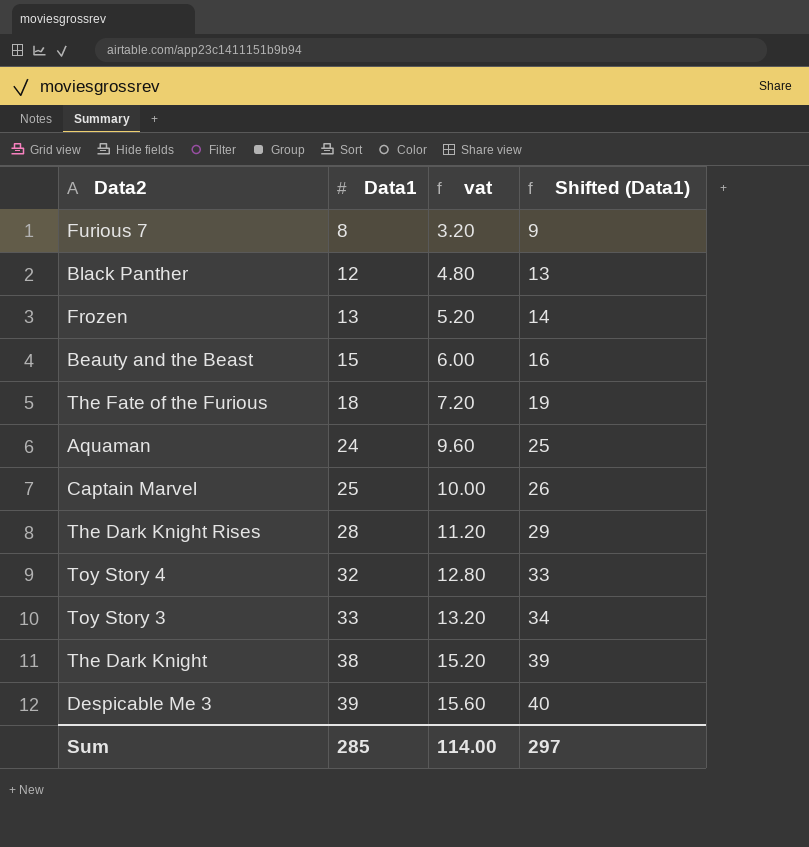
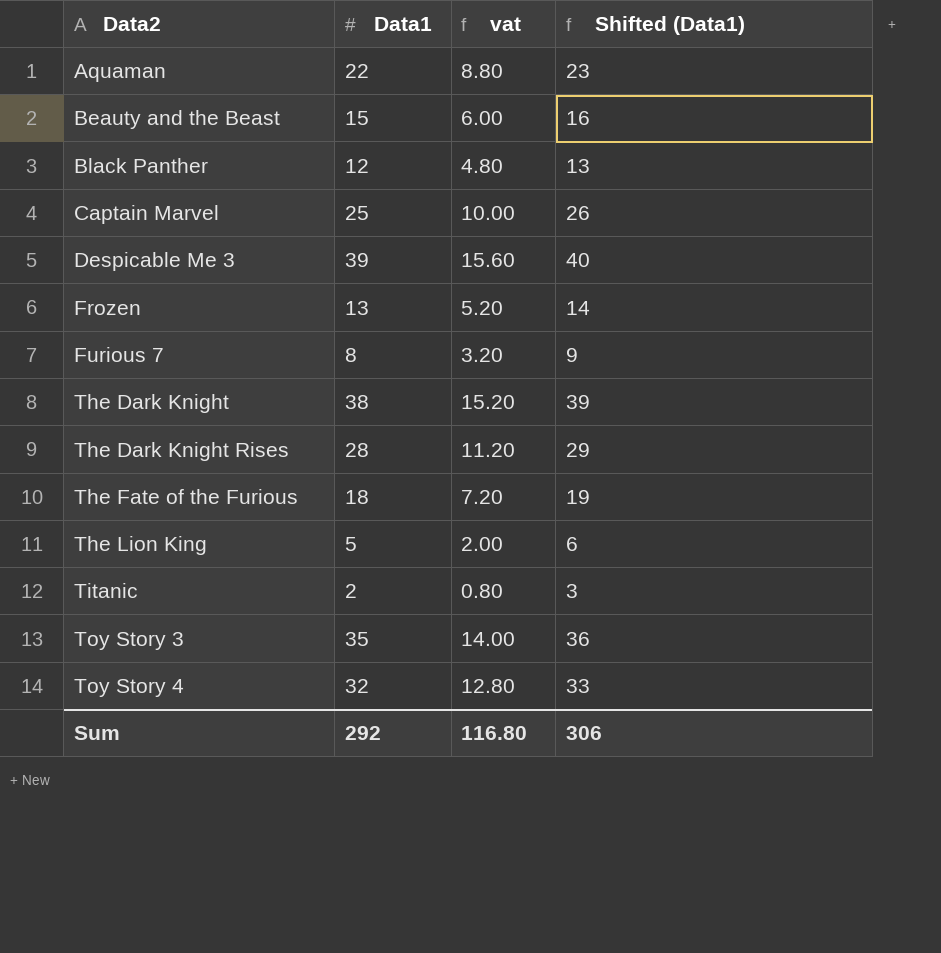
row order: Data1 ascending -> Data2 ascending
Aquaman | Data1: 24 -> 22
Aquaman | vat: 9.60 -> 8.80
Aquaman | Shifted (Data1): 25 -> 23
row The Lion King: none -> 5 | 2.00 | 6
row Titanic: none -> 2 | 0.80 | 3
Toy Story 3 | Data1: 33 -> 35
Toy Story 3 | vat: 13.20 -> 14.00
Toy Story 3 | Shifted (Data1): 34 -> 36
Sum | Data1: 285 -> 292
Sum | vat: 114.00 -> 116.80
Sum | Shifted (Data1): 297 -> 306

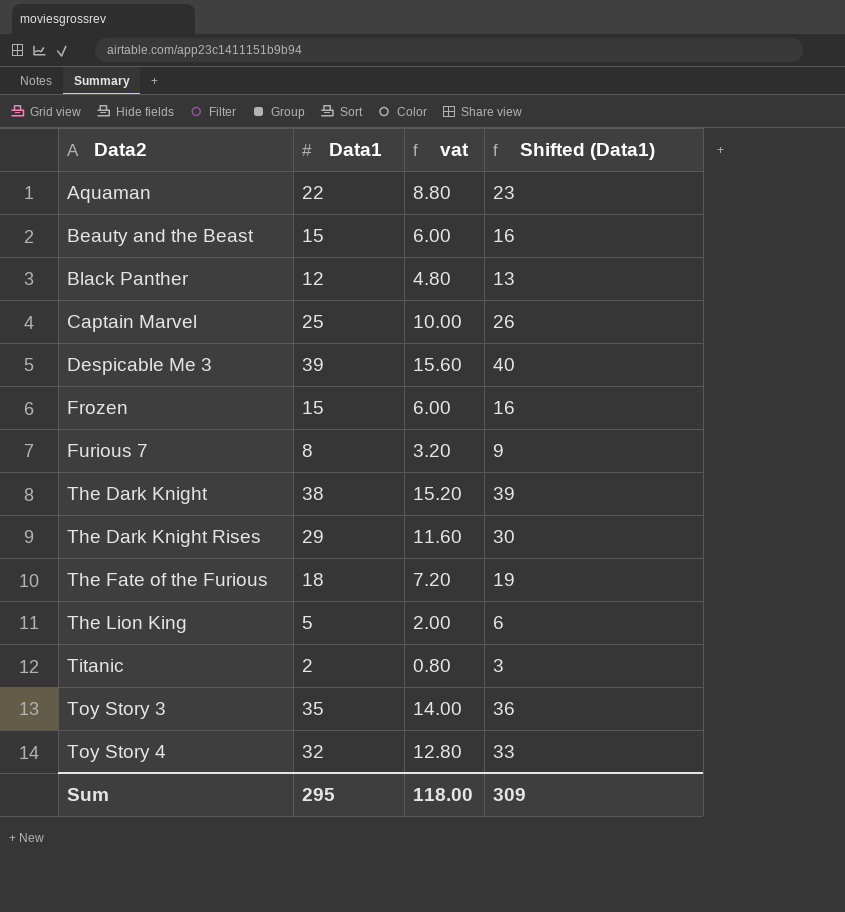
Frozen | Data1: 13 -> 15
Frozen | vat: 5.20 -> 6.00
Frozen | Shifted (Data1): 14 -> 16
The Dark Knight Rises | Data1: 28 -> 29
The Dark Knight Rises | vat: 11.20 -> 11.60
The Dark Knight Rises | Shifted (Data1): 29 -> 30
Sum | Data1: 292 -> 295
Sum | vat: 116.80 -> 118.00
Sum | Shifted (Data1): 306 -> 309

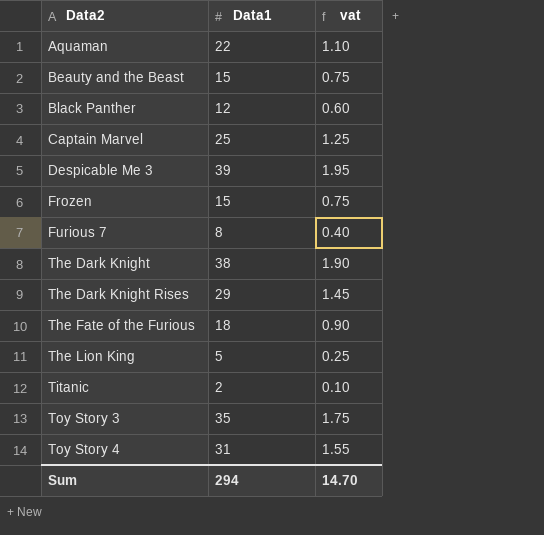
column Shifted (Data1) | formula: [Data1] + 1 -> none
column vat | formula: [Data1] * 0.4 -> [Data1] * 0.05
Toy Story 4 | Data1: 32 -> 31
Sum | Data1: 295 -> 294
Sum | vat: 118.00 -> 14.70

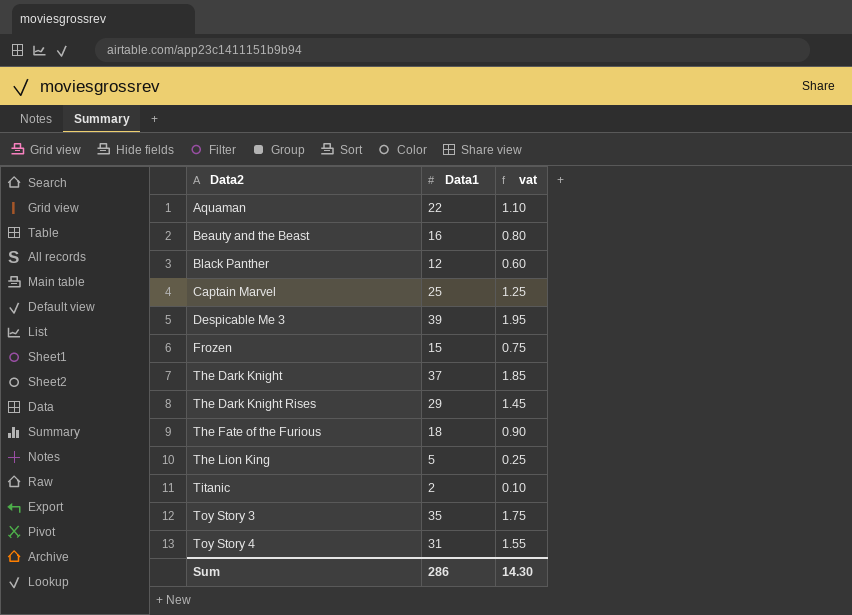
row Furious 7: 8 | 0.40 -> none
Beauty and the Beast | Data1: 15 -> 16
Beauty and the Beast | vat: 0.75 -> 0.80
The Dark Knight | Data1: 38 -> 37
The Dark Knight | vat: 1.90 -> 1.85
Sum | Data1: 294 -> 286
Sum | vat: 14.70 -> 14.30

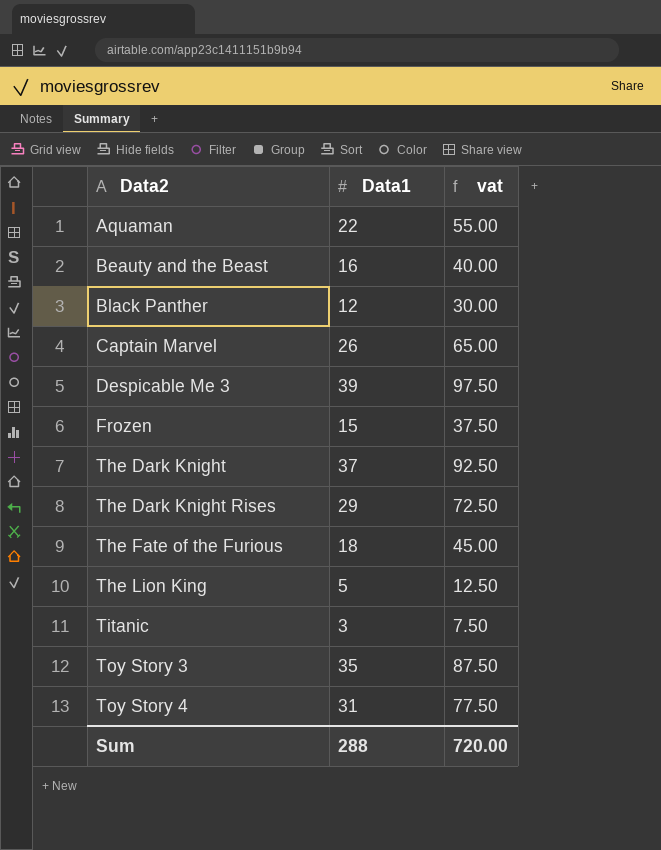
column vat | formula: [Data1] * 0.05 -> [Data1] * 2.5
Captain Marvel | Data1: 25 -> 26
Titanic | Data1: 2 -> 3
Sum | Data1: 286 -> 288
Sum | vat: 14.30 -> 720.00

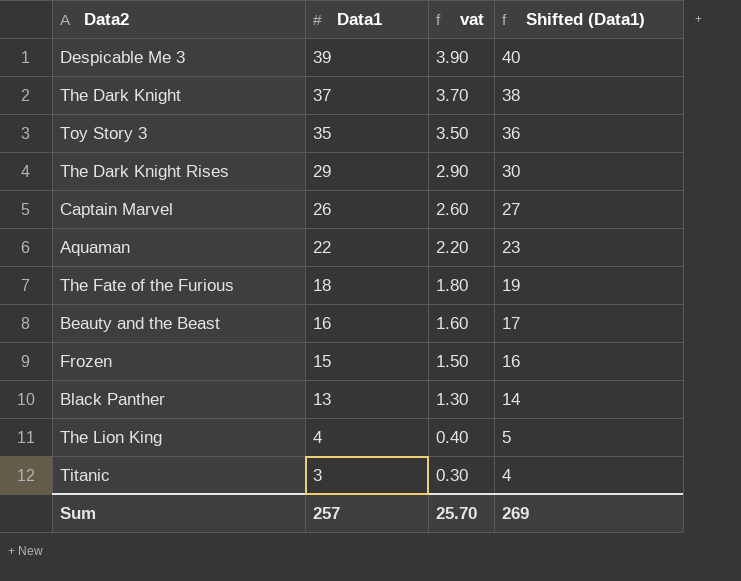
row order: Data2 ascending -> Data1 descending
column vat | formula: [Data1] * 2.5 -> [Data1] * 0.1
column Shifted (Data1) | formula: none -> [Data1] + 1
row Toy Story 4: 31 | 77.50 -> none
Black Panther | Data1: 12 -> 13
The Lion King | Data1: 5 -> 4
Sum | Data1: 288 -> 257
Sum | vat: 720.00 -> 25.70

